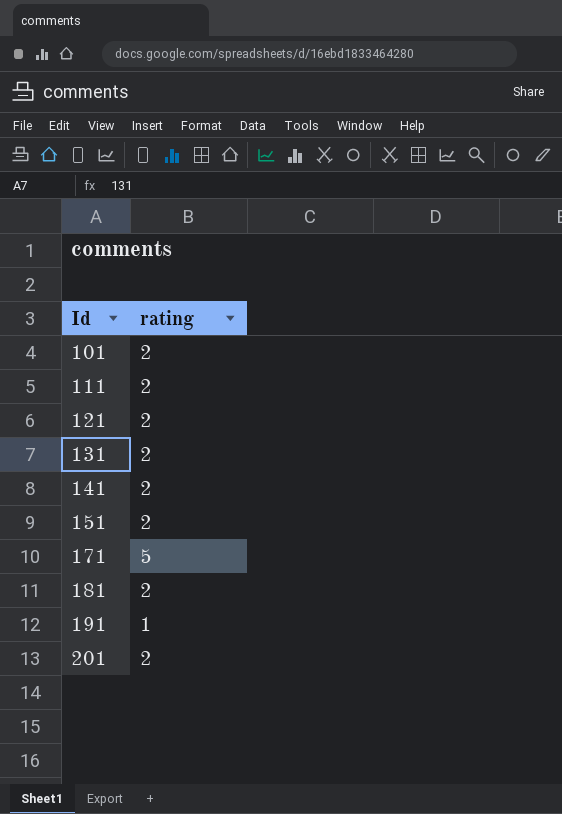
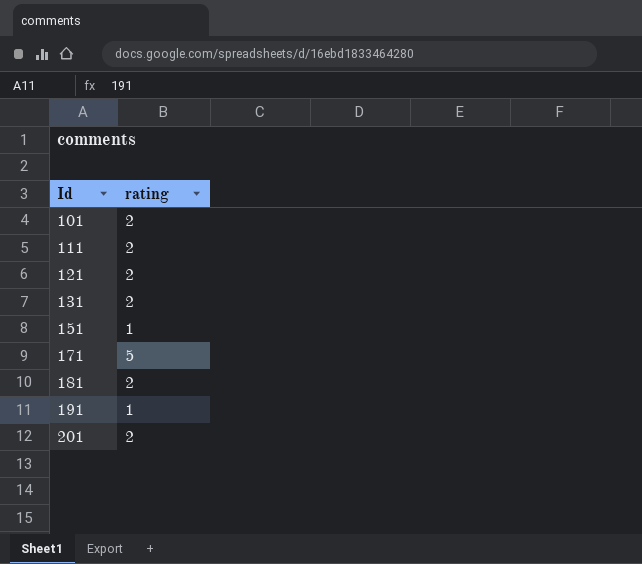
row 141: 2 -> none
151 | rating: 2 -> 1

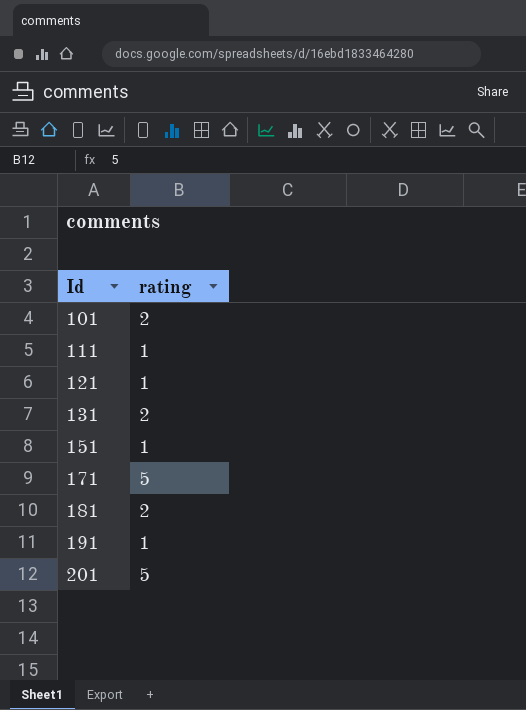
111 | rating: 2 -> 1
121 | rating: 2 -> 1
201 | rating: 2 -> 5

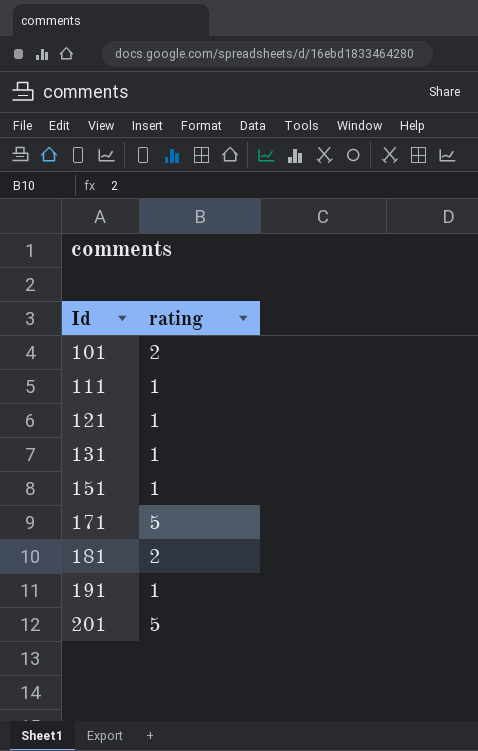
131 | rating: 2 -> 1

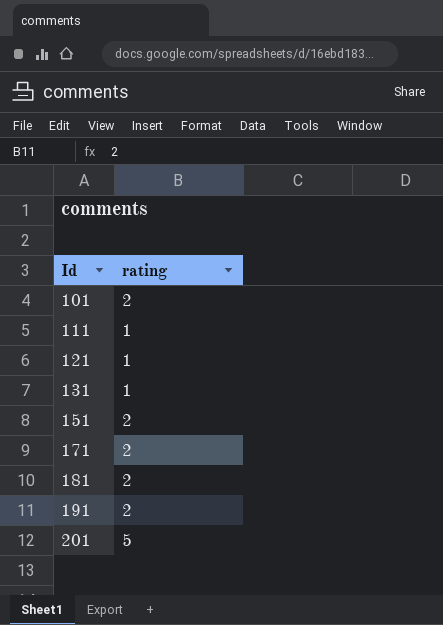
151 | rating: 1 -> 2
171 | rating: 5 -> 2
191 | rating: 1 -> 2

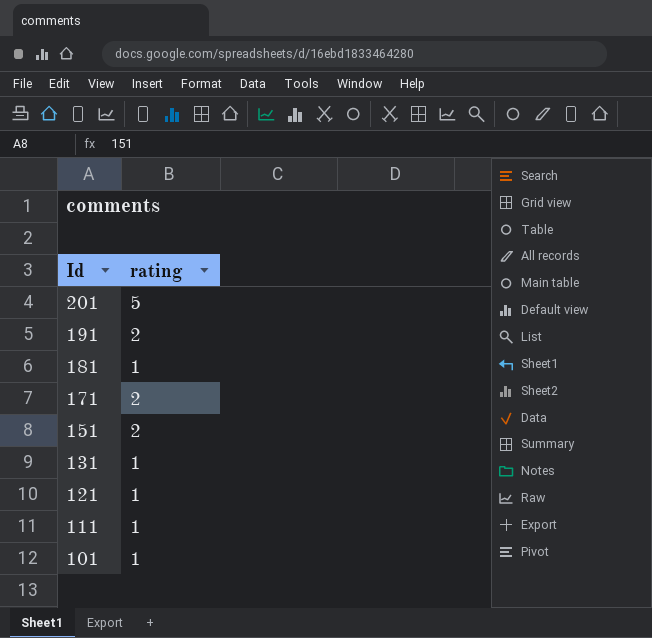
row order: Id ascending -> Id descending
181 | rating: 2 -> 1
101 | rating: 2 -> 1

